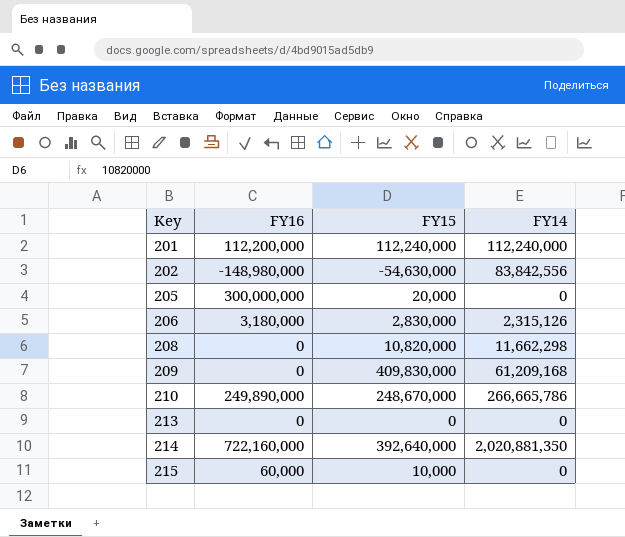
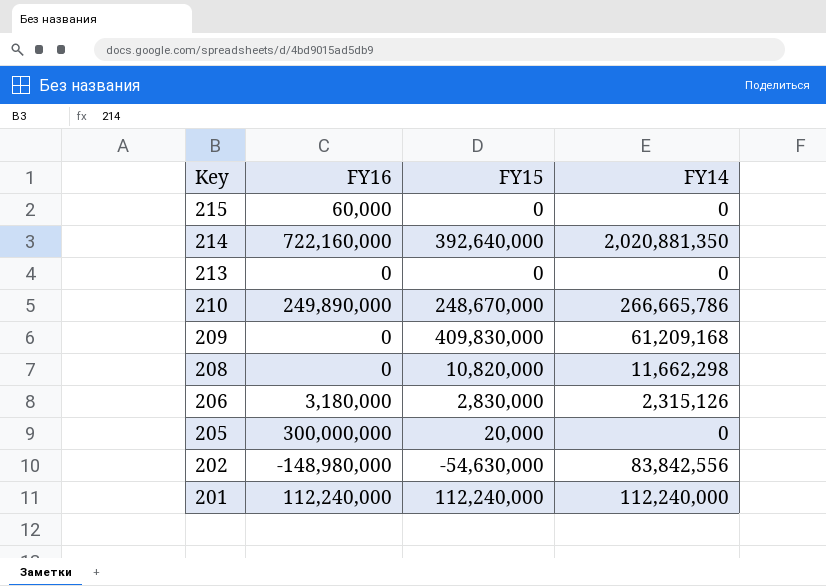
row order: Key ascending -> Key descending
215 | FY15: 10,000 -> 0
201 | FY16: 112,200,000 -> 112,240,000

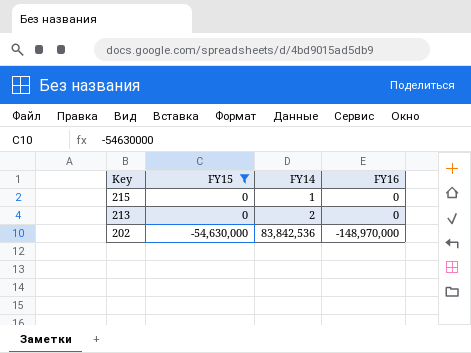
filter: none -> FY15 <= 0
column FY16 | position: 2 -> 4
215 | FY14: 0 -> 1
215 | FY16: 60,000 -> 0
213 | FY14: 0 -> 2
202 | FY14: 83,842,556 -> 83,842,536
202 | FY16: -148,980,000 -> -148,970,000

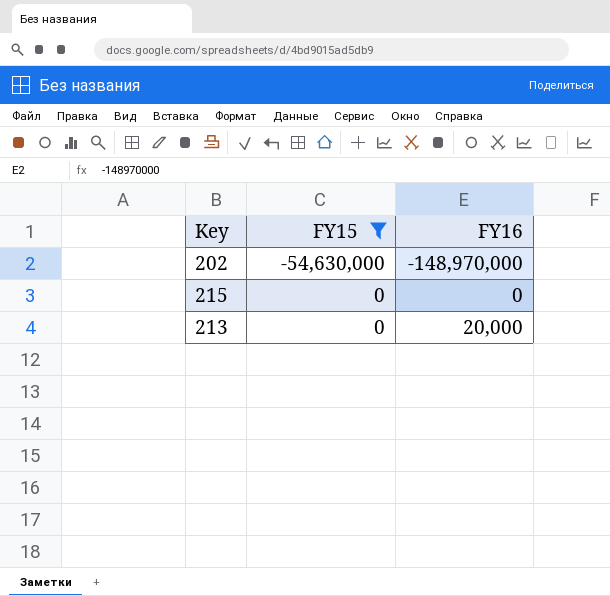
row order: Key descending -> FY15 ascending
column FY14 | position: 3 -> none
213 | FY16: 0 -> 20,000

